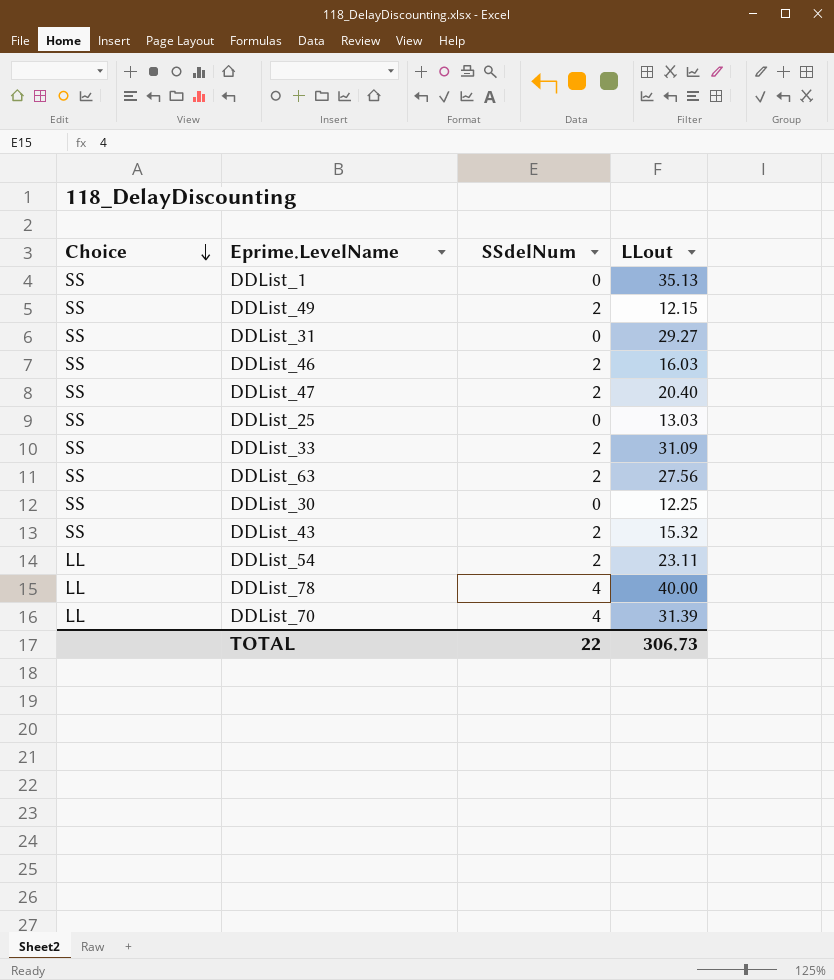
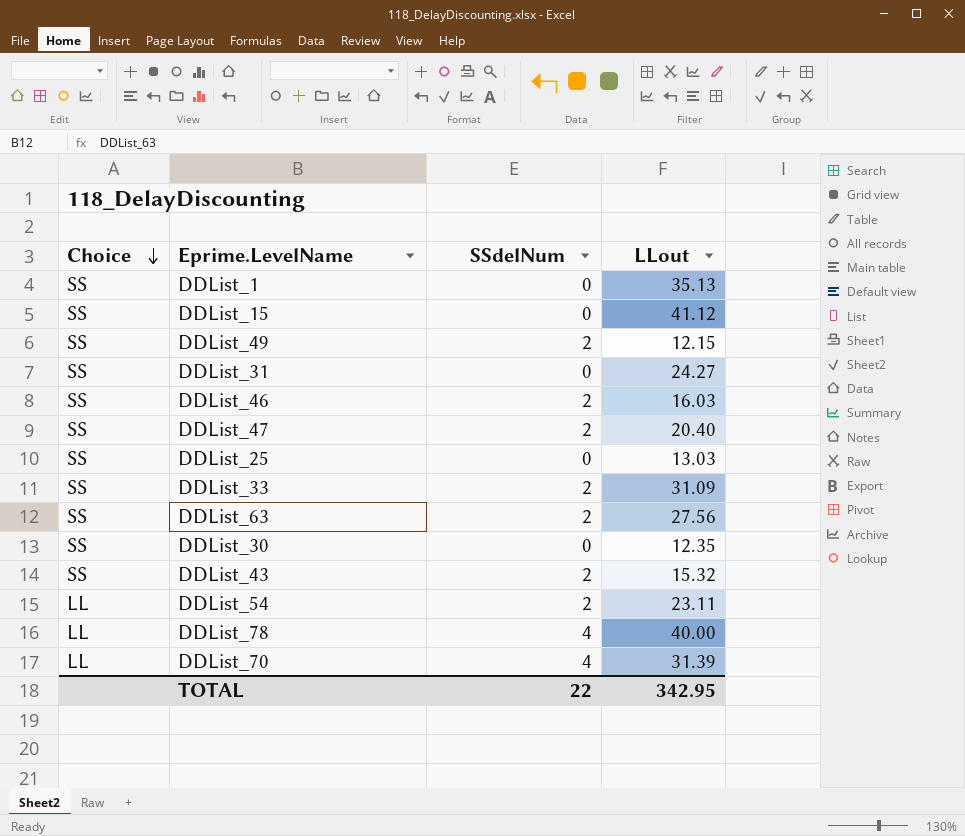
row DDList_15: none -> SS | 0 | 41.12
DDList_31 | LLout: 29.27 -> 24.27
DDList_30 | LLout: 12.25 -> 12.35
TOTAL | LLout: 306.73 -> 342.95

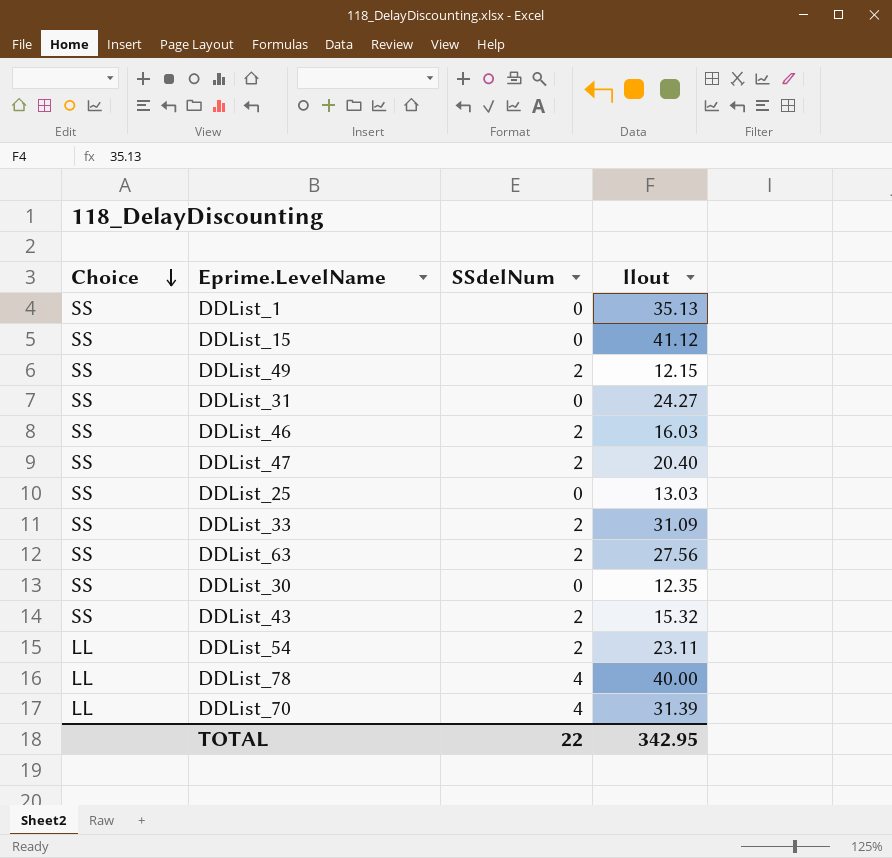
column name: LLout -> llout

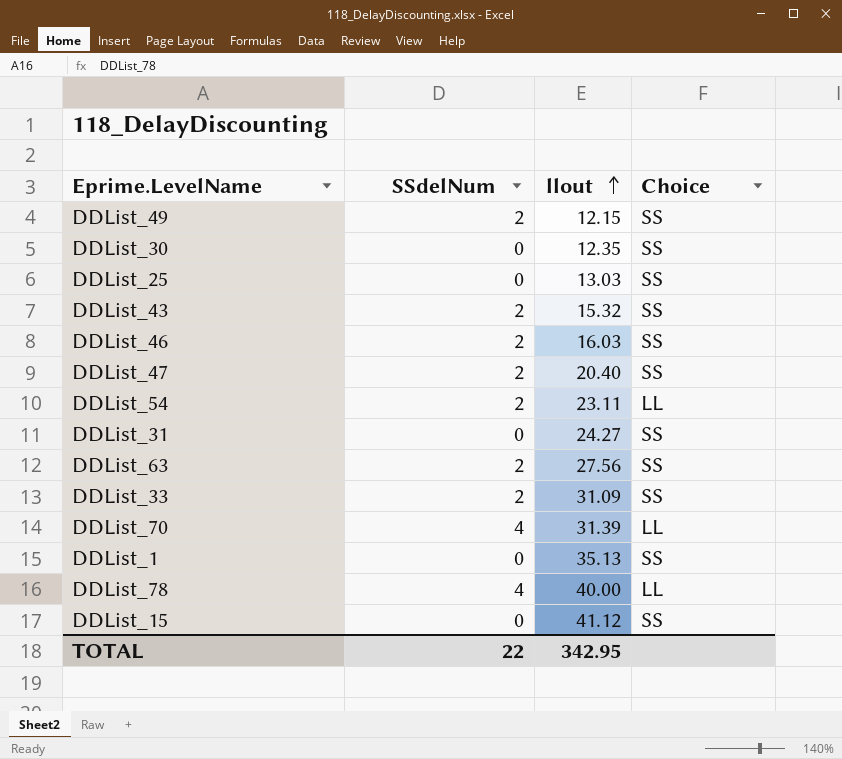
row order: Choice descending -> llout ascending
column Choice | position: 1 -> 4

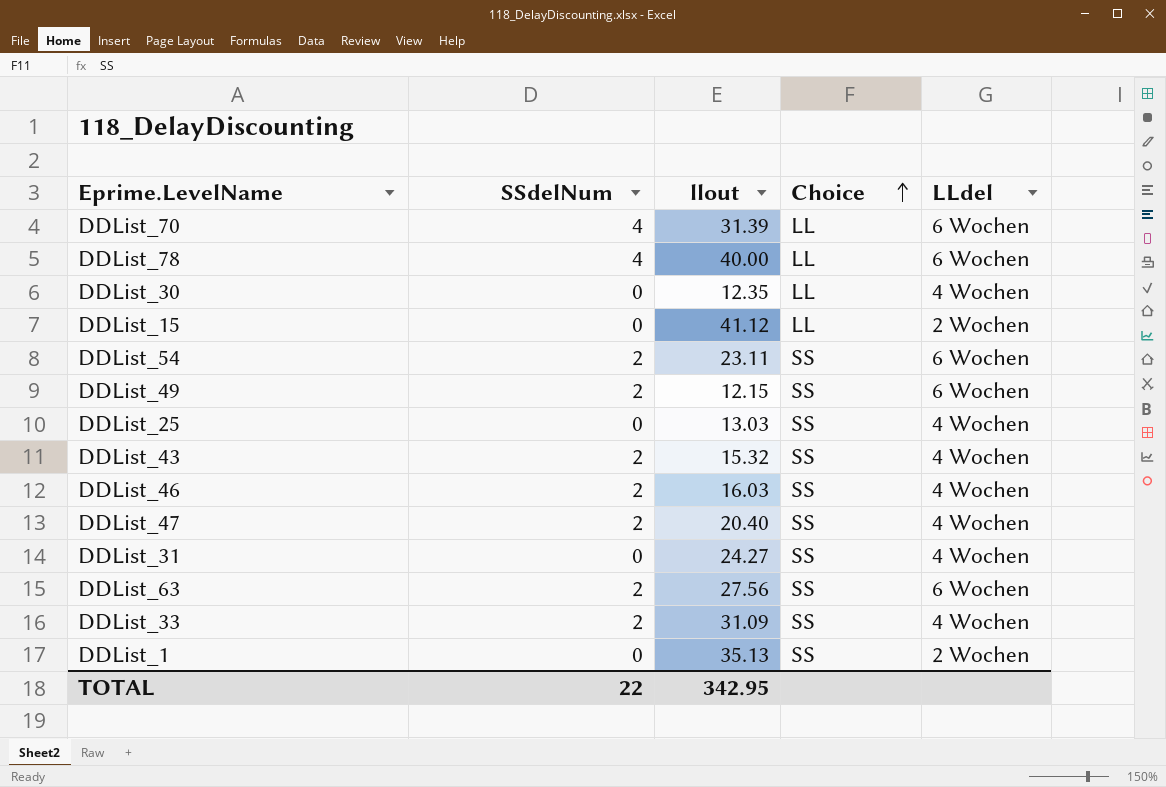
row order: llout ascending -> Choice ascending
column LLdel | position: none -> 5
DDList_30 | Choice: SS -> LL
DDList_15 | Choice: SS -> LL
DDList_54 | Choice: LL -> SS

